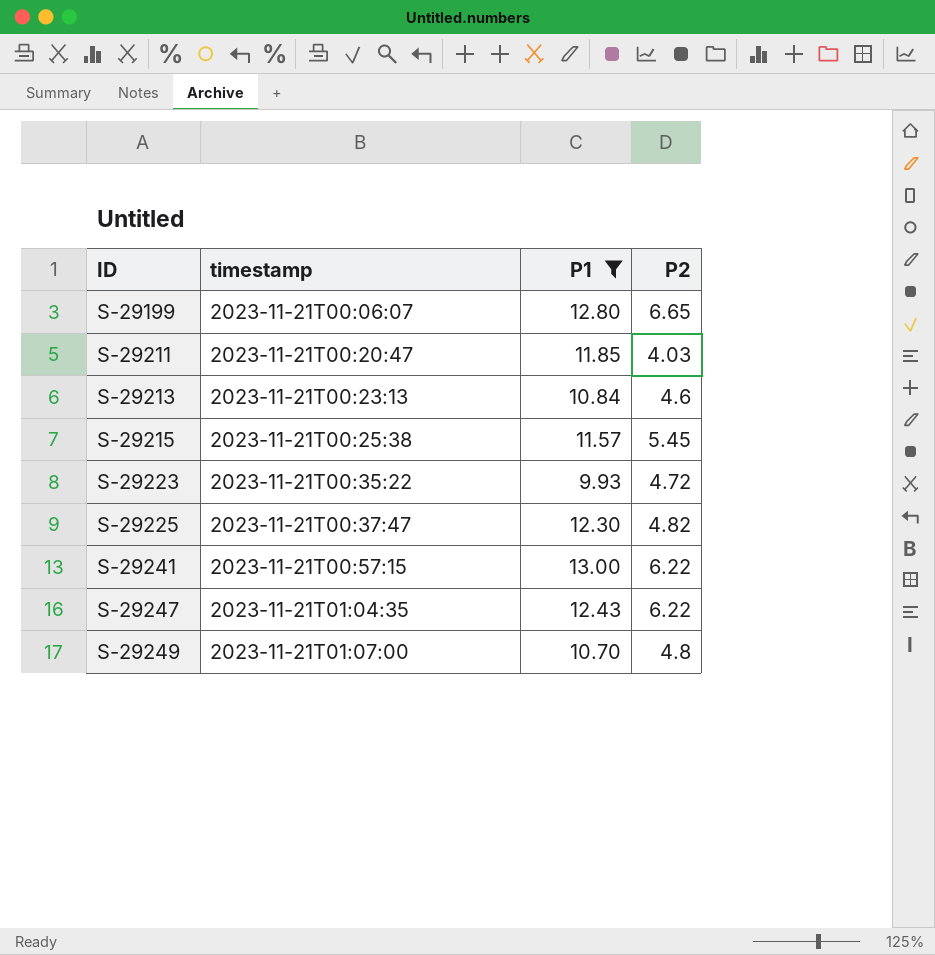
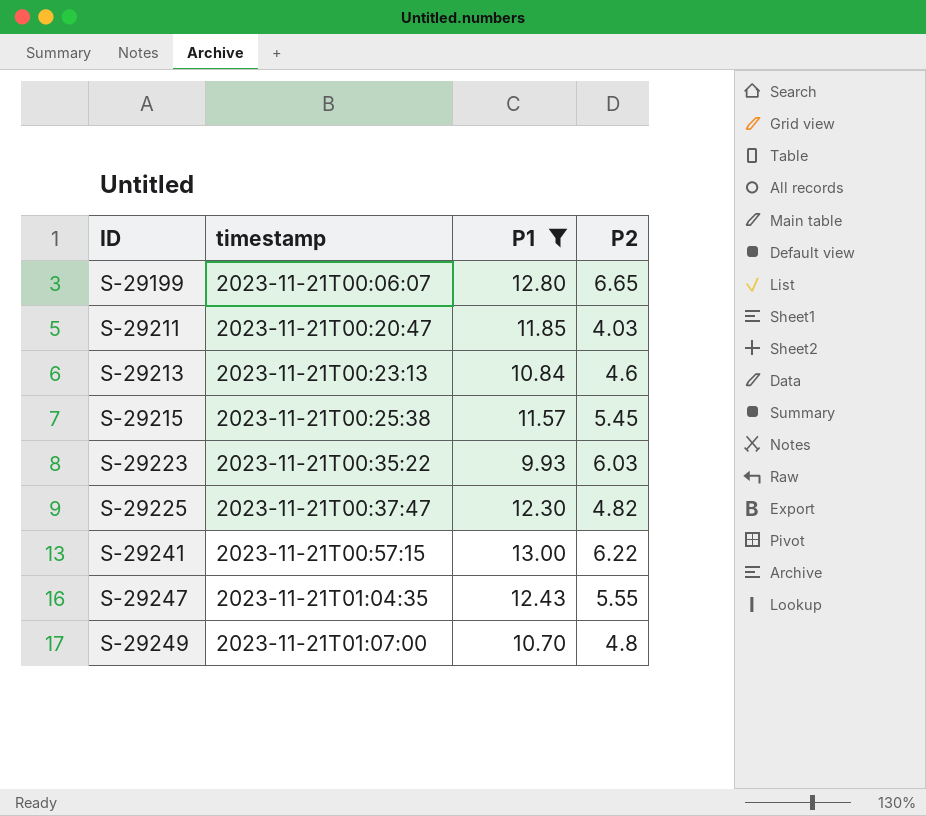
S-29223 | P2: 4.72 -> 6.03
S-29247 | P2: 6.22 -> 5.55

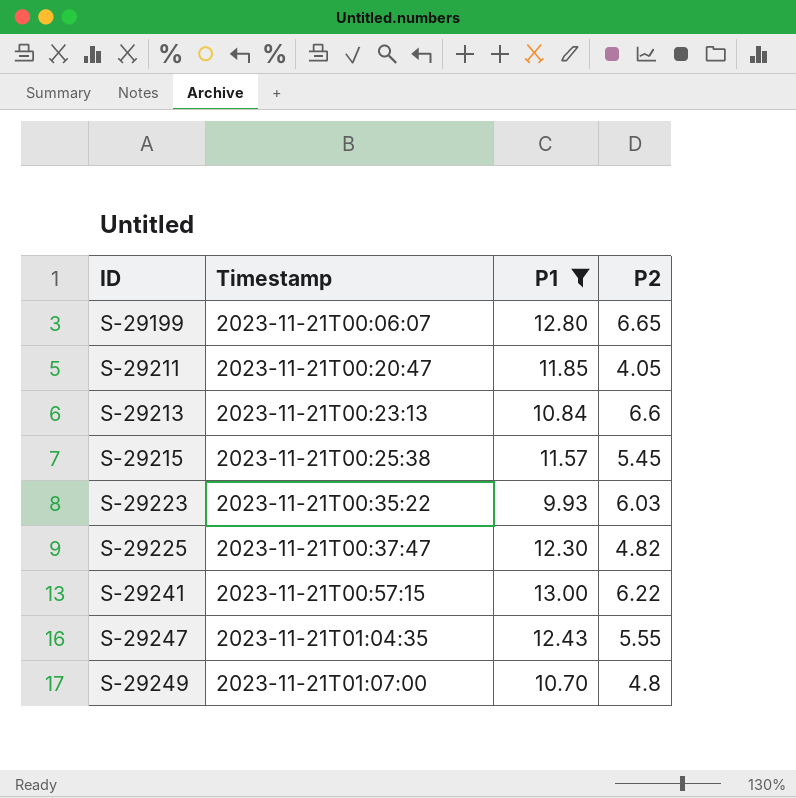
column name: timestamp -> Timestamp
S-29211 | P2: 4.03 -> 4.05
S-29213 | P2: 4.6 -> 6.6

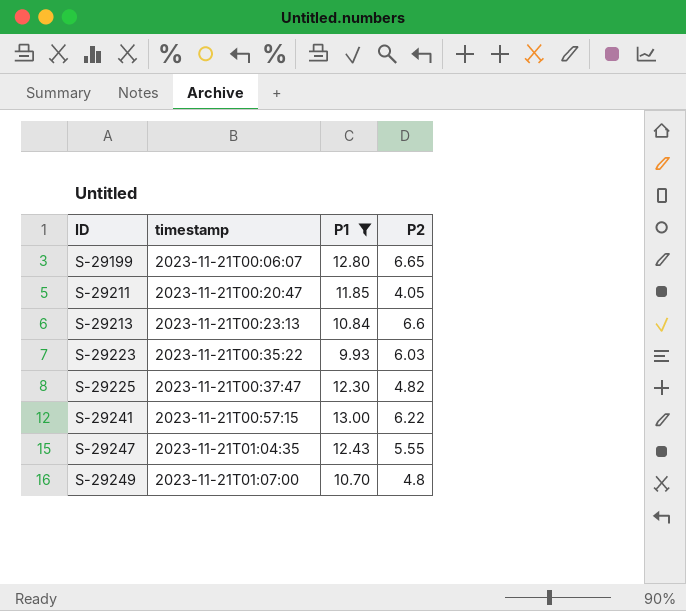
column name: Timestamp -> timestamp
row S-29215: 2023-11-21T00:25:38 | 11.57 | 5.45 -> none

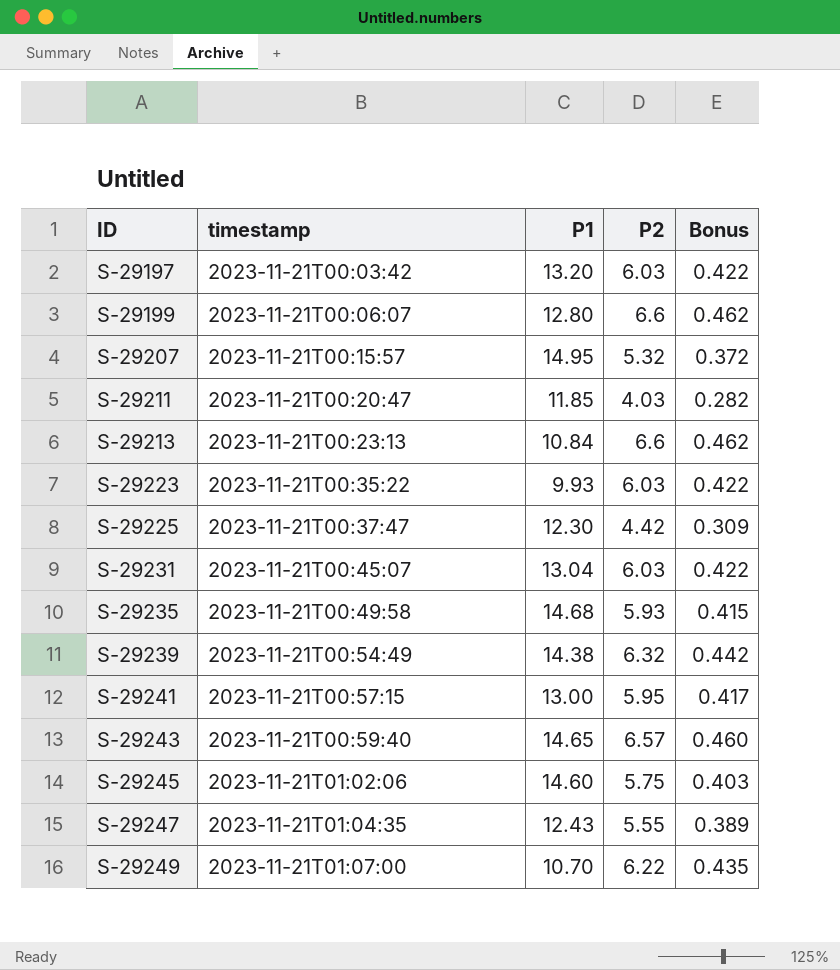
filter: P1 <= 13.00 -> none
column Bonus | formula: none -> [P2] * 0.07
S-29199 | P2: 6.65 -> 6.6
S-29211 | P2: 4.05 -> 4.03
S-29225 | P2: 4.82 -> 4.42
S-29241 | P2: 6.22 -> 5.95
S-29249 | P2: 4.8 -> 6.22

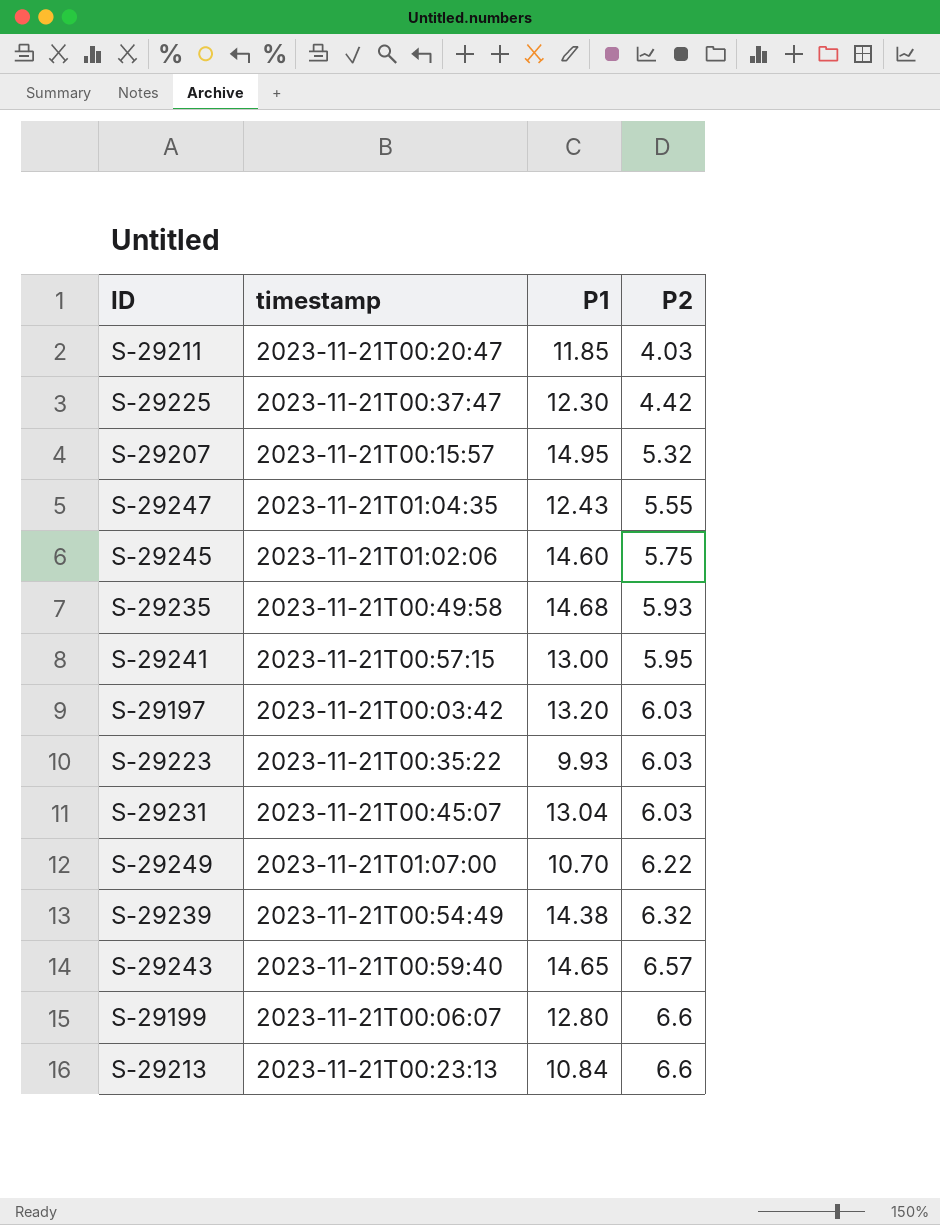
row order: ID ascending -> P2 ascending
column Bonus | formula: [P2] * 0.07 -> none

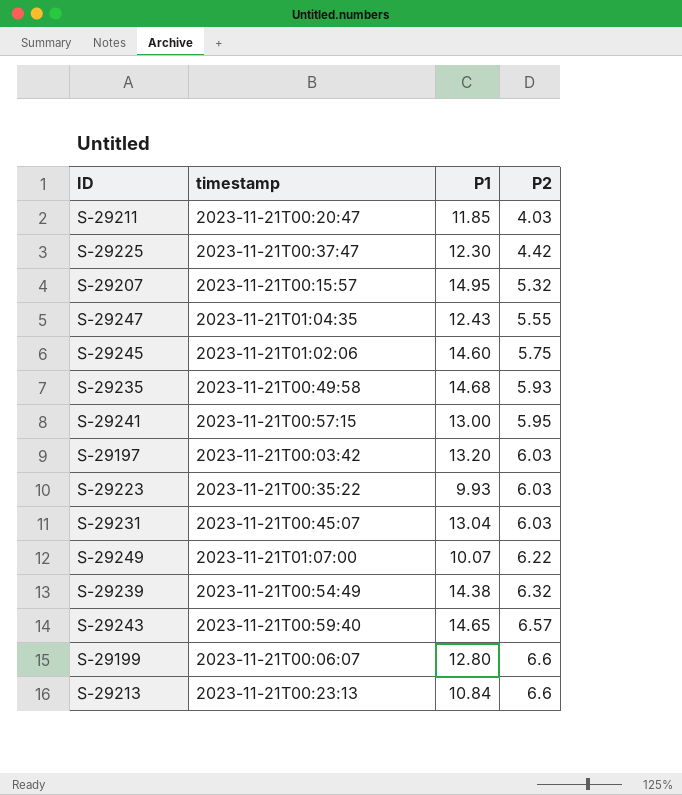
S-29249 | P1: 10.70 -> 10.07

